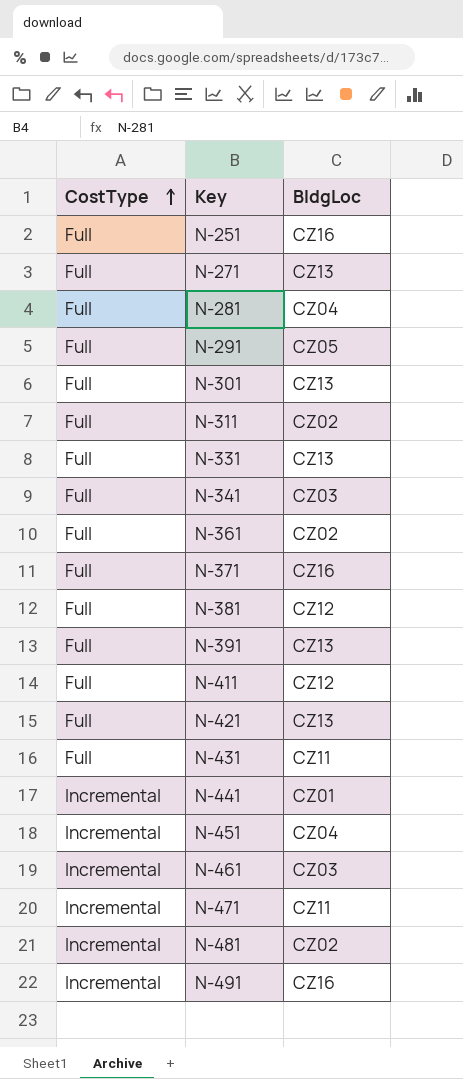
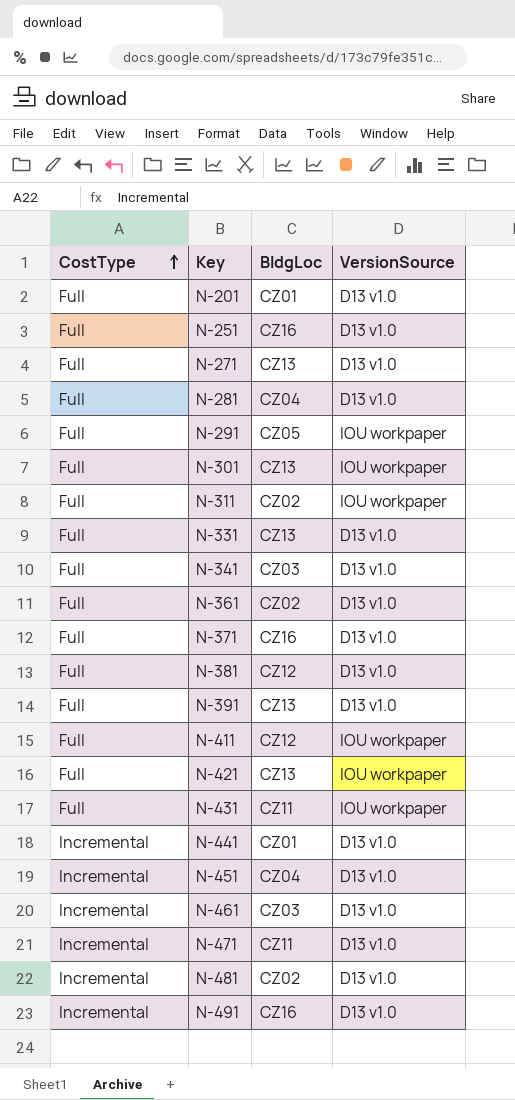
column VersionSource | position: none -> 4
row N-201: none -> Full | CZ01 | D13 v1.0

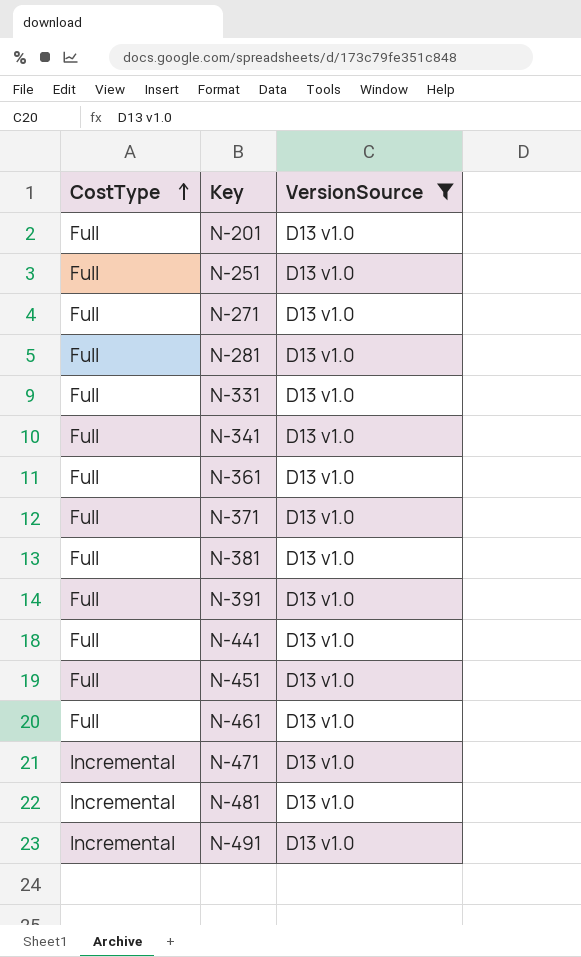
filter: none -> VersionSource = D13 v1.0
column BldgLoc | position: 3 -> none
N-441 | CostType: Incremental -> Full
N-451 | CostType: Incremental -> Full
N-461 | CostType: Incremental -> Full

